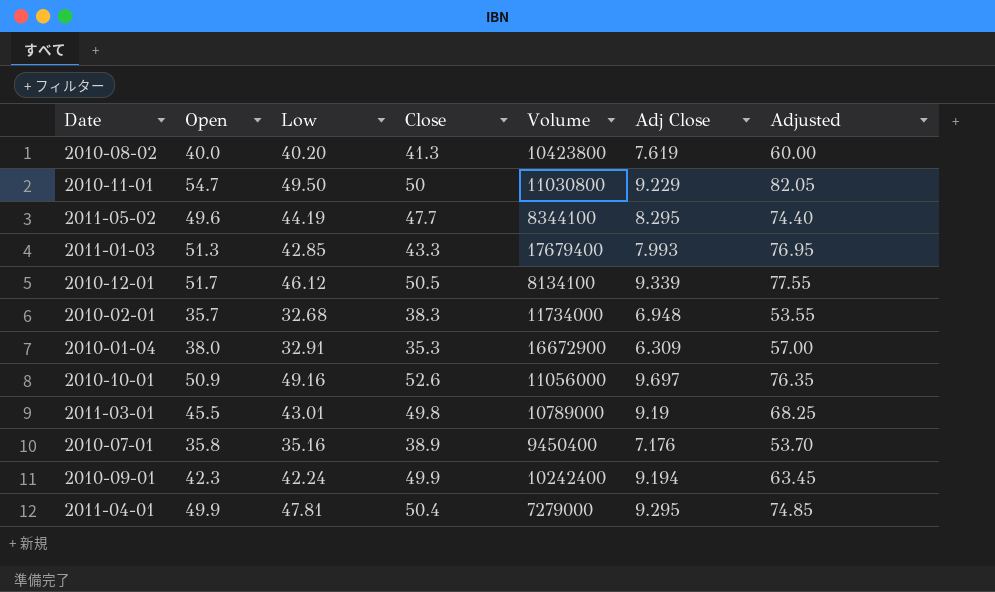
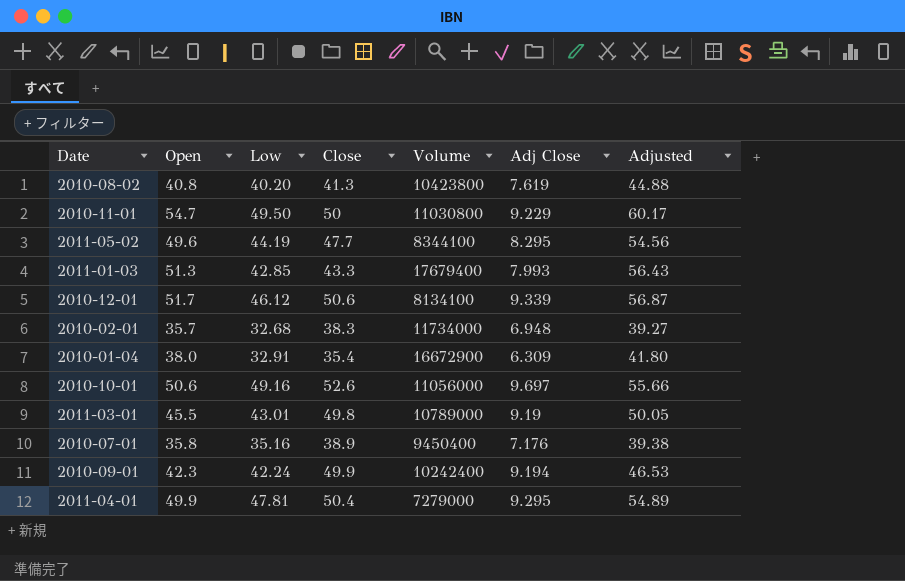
column Adjusted | formula: [Open] * 1.5 -> [Open] * 1.1
2010-08-02 | Open: 40.0 -> 40.8
2010-12-01 | Close: 50.5 -> 50.6
2010-01-04 | Close: 35.3 -> 35.4
2010-10-01 | Open: 50.9 -> 50.6

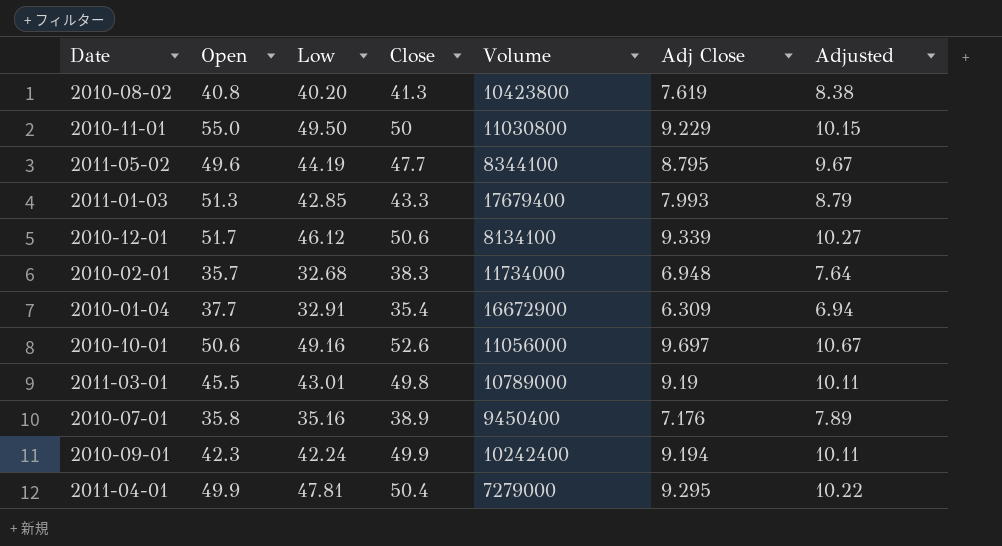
column Adjusted | formula: [Open] * 1.1 -> [Adj Close] * 1.1
2010-11-01 | Open: 54.7 -> 55.0
2011-05-02 | Adj Close: 8.295 -> 8.795
2010-01-04 | Open: 38.0 -> 37.7

